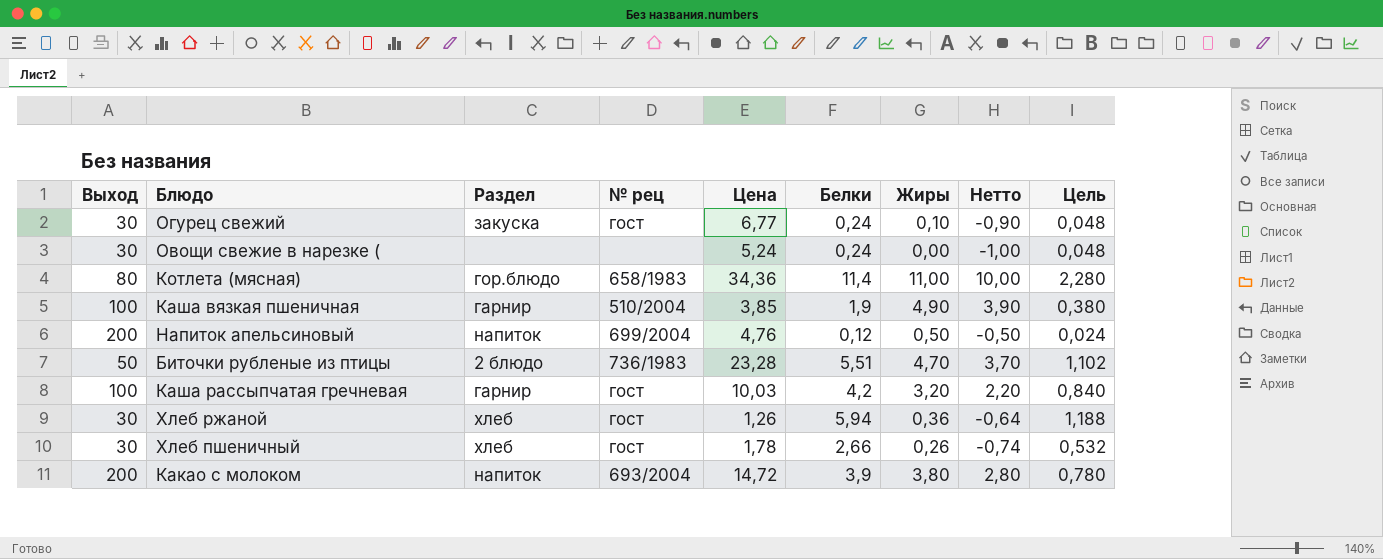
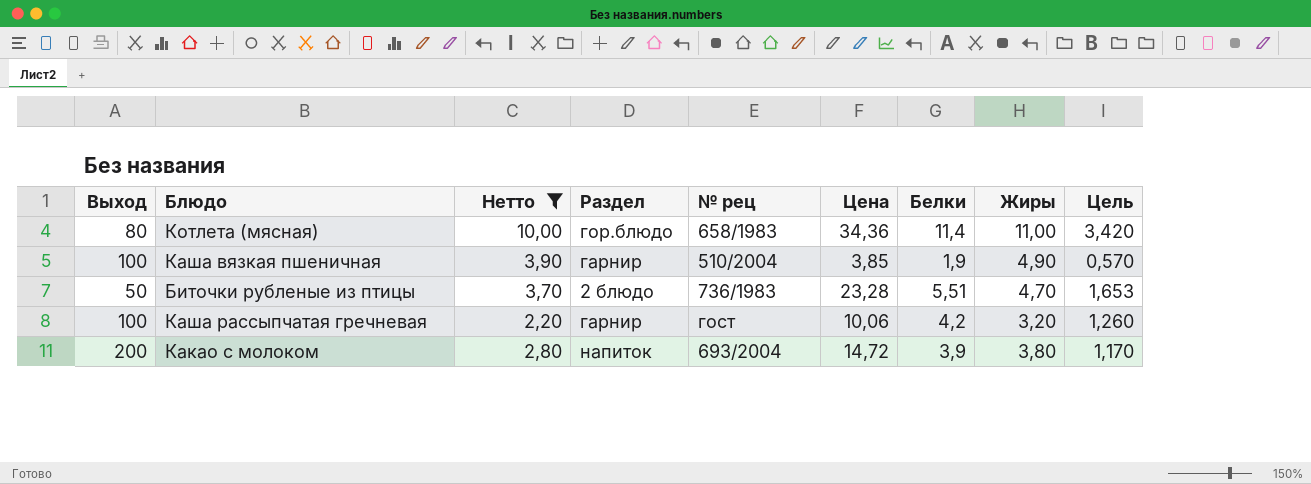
filter: none -> Нетто >= 2,20
column Нетто | position: 8 -> 3
column Цель | formula: [Белки] * 0,2 -> [Белки] * 0,3
Каша рассыпчатая гречневая | Цена: 10,03 -> 10,06

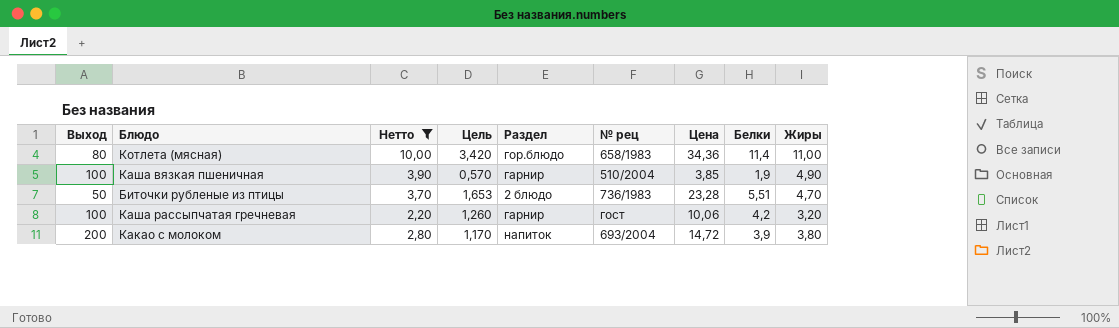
column Цель | position: 9 -> 4

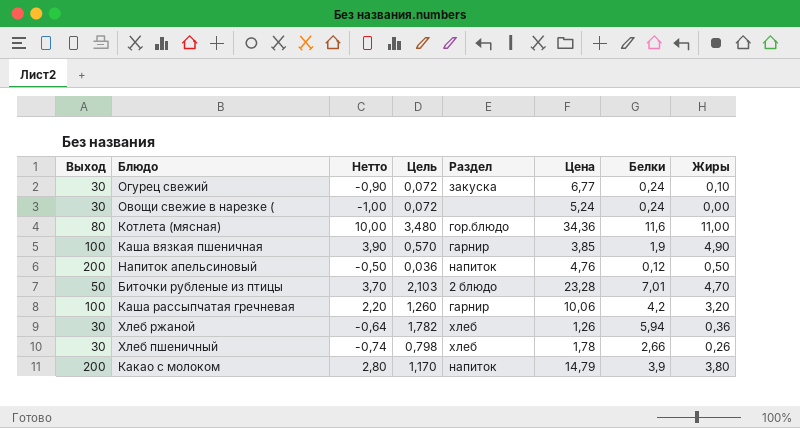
filter: Нетто >= 2,20 -> none
column № рец | position: 6 -> none
Котлета (мясная) | Цель: 3,420 -> 3,480
Котлета (мясная) | Белки: 11,4 -> 11,6
Биточки рубленые из птицы | Цель: 1,653 -> 2,103
Биточки рубленые из птицы | Белки: 5,51 -> 7,01
Какао с молоком | Цена: 14,72 -> 14,79

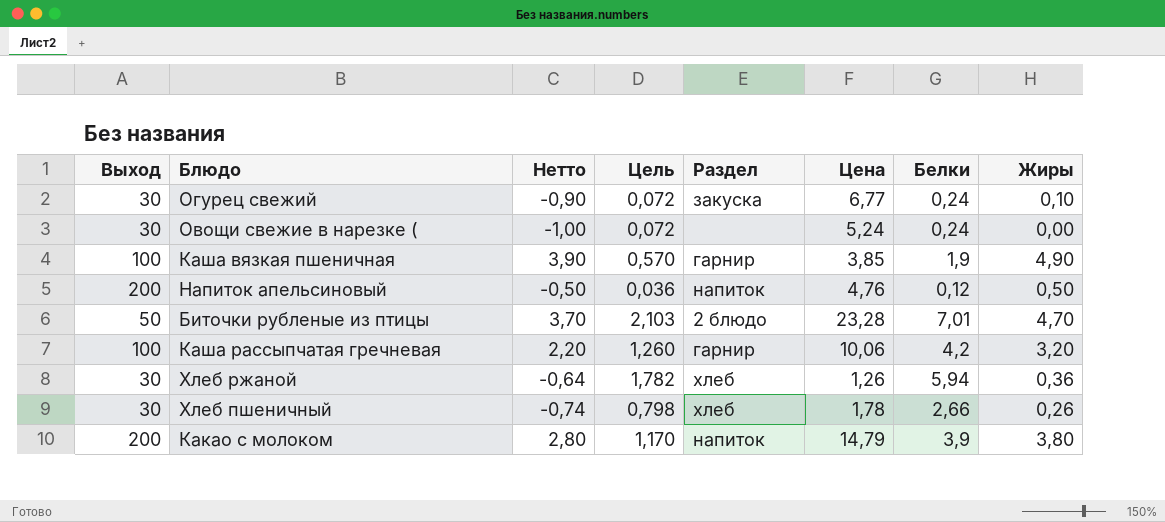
row Котлета (мясная): 80 | 10,00 | 3,480 | гор.блюдо | 34,36 | 11,6 | 11,00 -> none

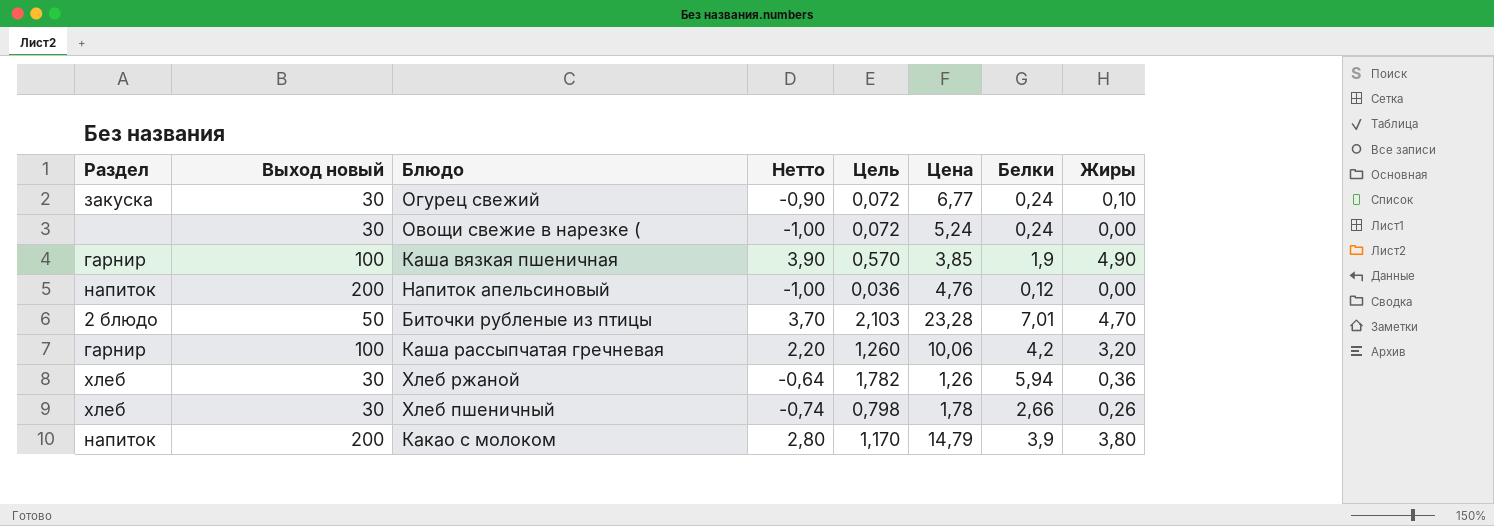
column Раздел | position: 5 -> 1
column name: Выход -> Выход новый
Напиток апельсиновый | Нетто: -0,50 -> -1,00
Напиток апельсиновый | Жиры: 0,50 -> 0,00

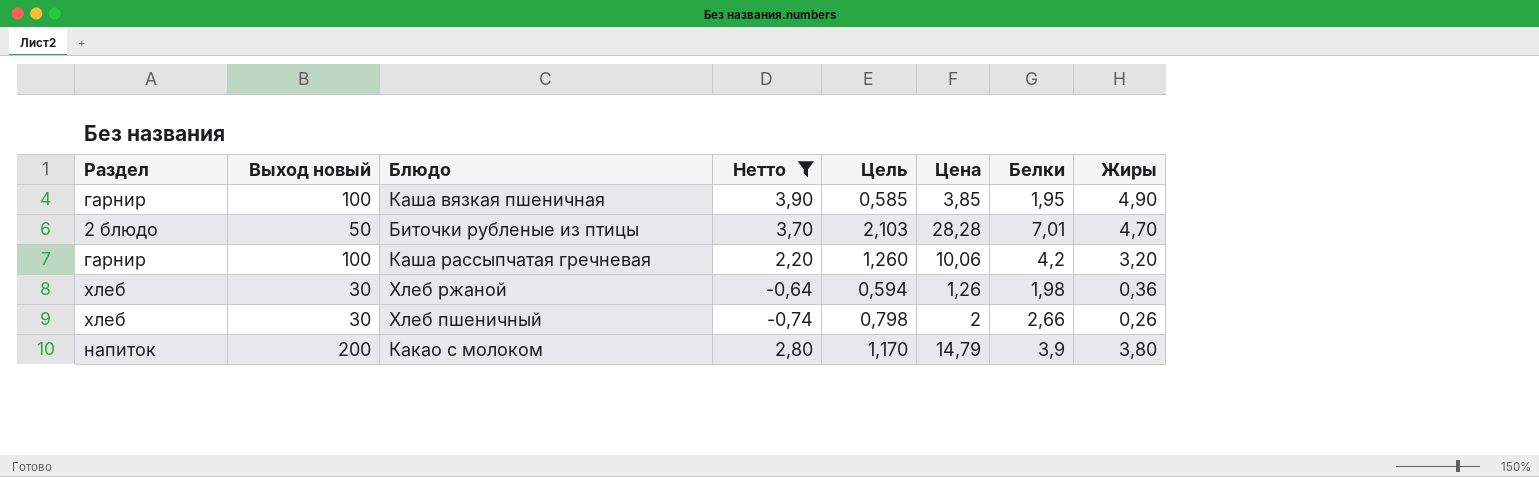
filter: none -> Нетто >= -0,74
Каша вязкая пшеничная | Цель: 0,570 -> 0,585
Каша вязкая пшеничная | Белки: 1,9 -> 1,95
Биточки рубленые из птицы | Цена: 23,28 -> 28,28
Хлеб ржаной | Цель: 1,782 -> 0,594
Хлеб ржаной | Белки: 5,94 -> 1,98
Хлеб пшеничный | Цена: 1,78 -> 2

